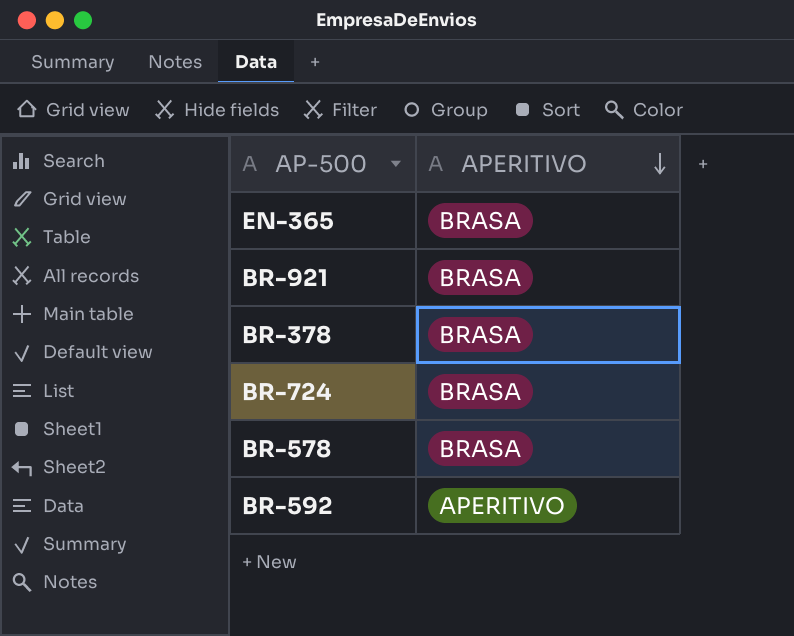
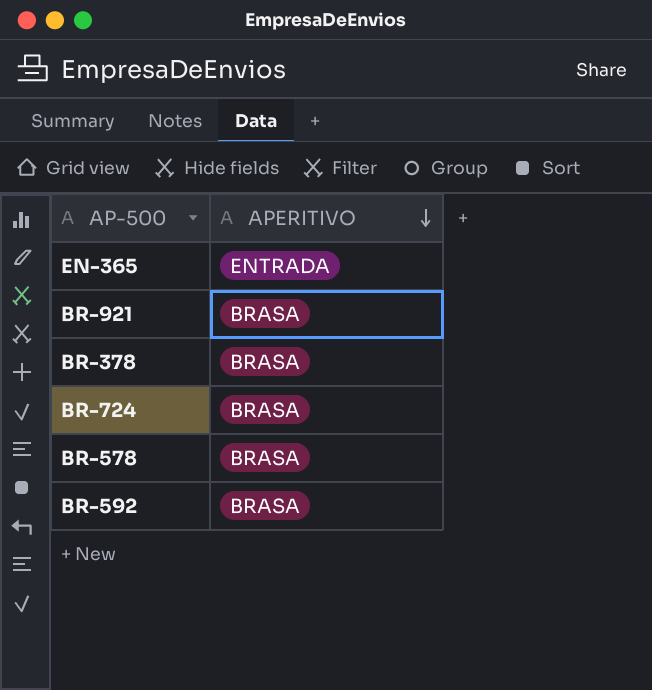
EN-365 | APERITIVO: BRASA -> ENTRADA
BR-592 | APERITIVO: APERITIVO -> BRASA

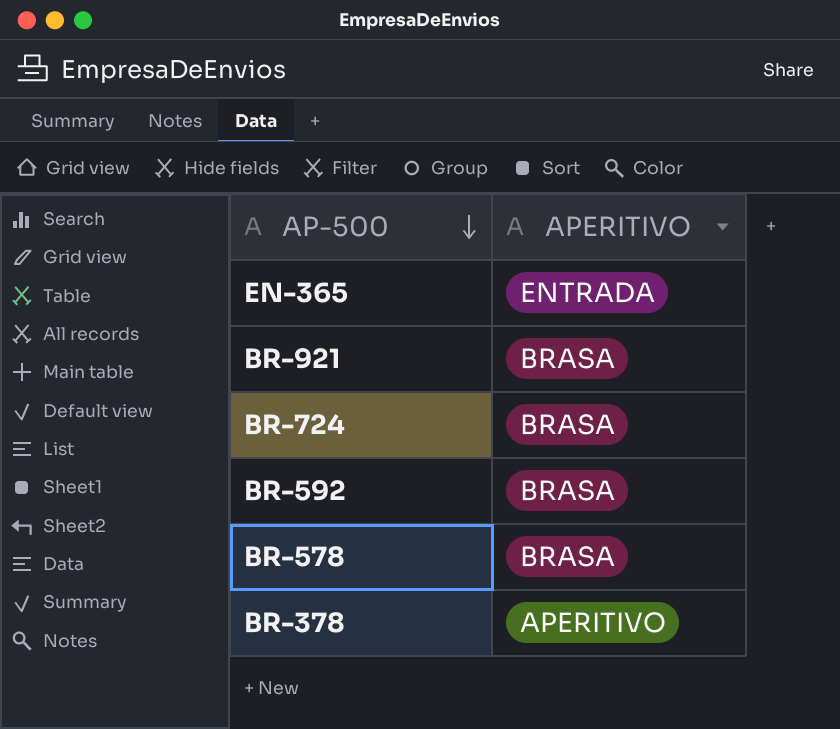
row order: APERITIVO descending -> AP-500 descending
BR-378 | APERITIVO: BRASA -> APERITIVO

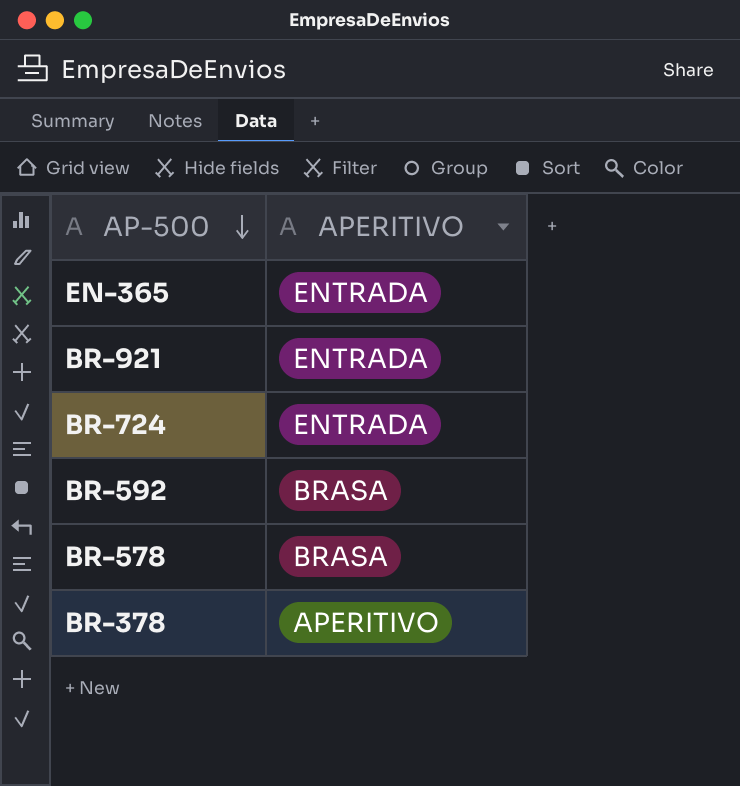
BR-921 | APERITIVO: BRASA -> ENTRADA
BR-724 | APERITIVO: BRASA -> ENTRADA

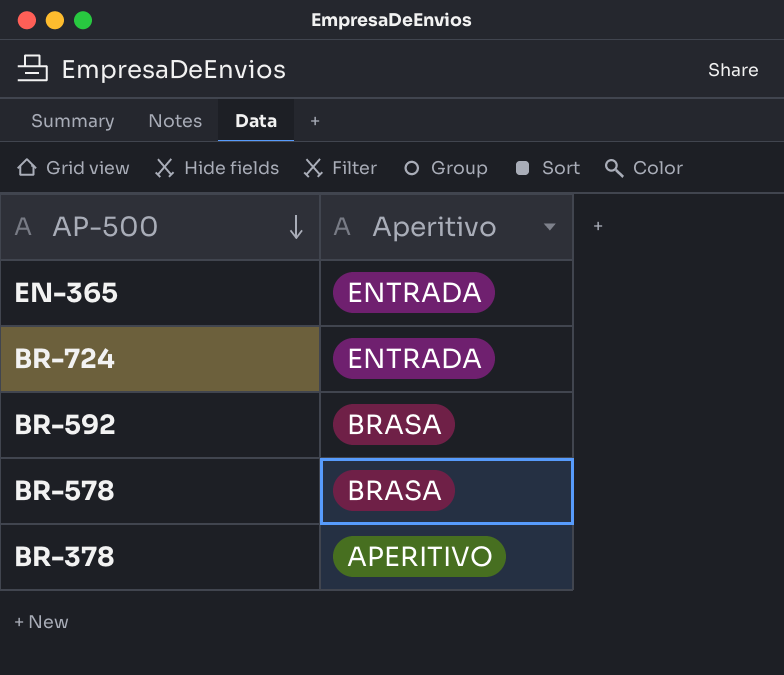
column name: APERITIVO -> Aperitivo
row BR-921: ENTRADA -> none

